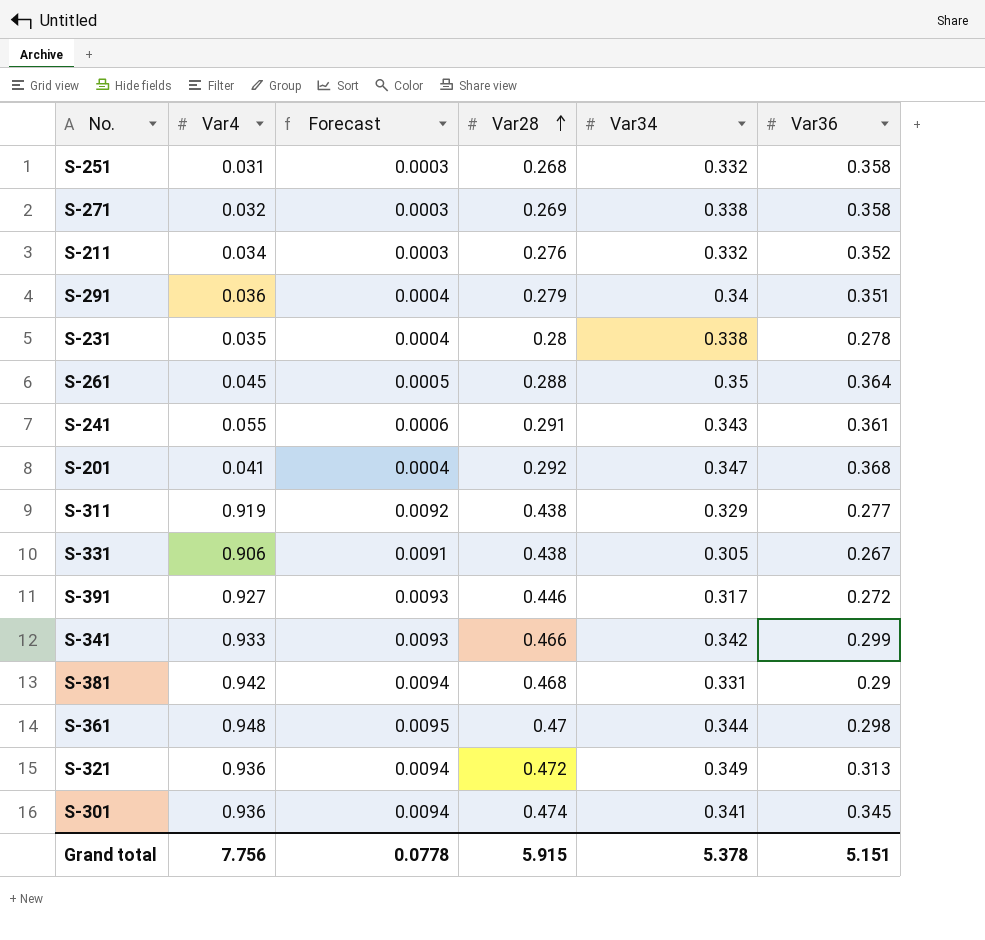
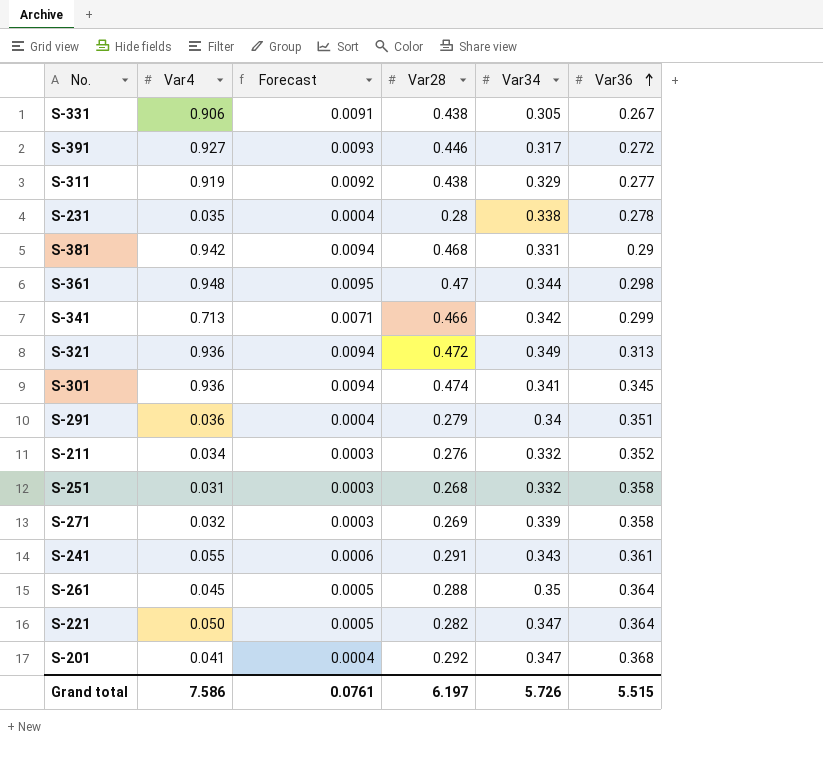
row order: Var28 ascending -> Var36 ascending
S-341 | Var4: 0.933 -> 0.713
S-341 | Forecast: 0.0093 -> 0.0071
S-271 | Var34: 0.338 -> 0.339
row S-221: none -> 0.050 | 0.0005 | 0.282 | 0.347 | 0.364
Grand total | Var4: 7.756 -> 7.586
Grand total | Forecast: 0.0778 -> 0.0761
Grand total | Var28: 5.915 -> 6.197
Grand total | Var34: 5.378 -> 5.726
Grand total | Var36: 5.151 -> 5.515

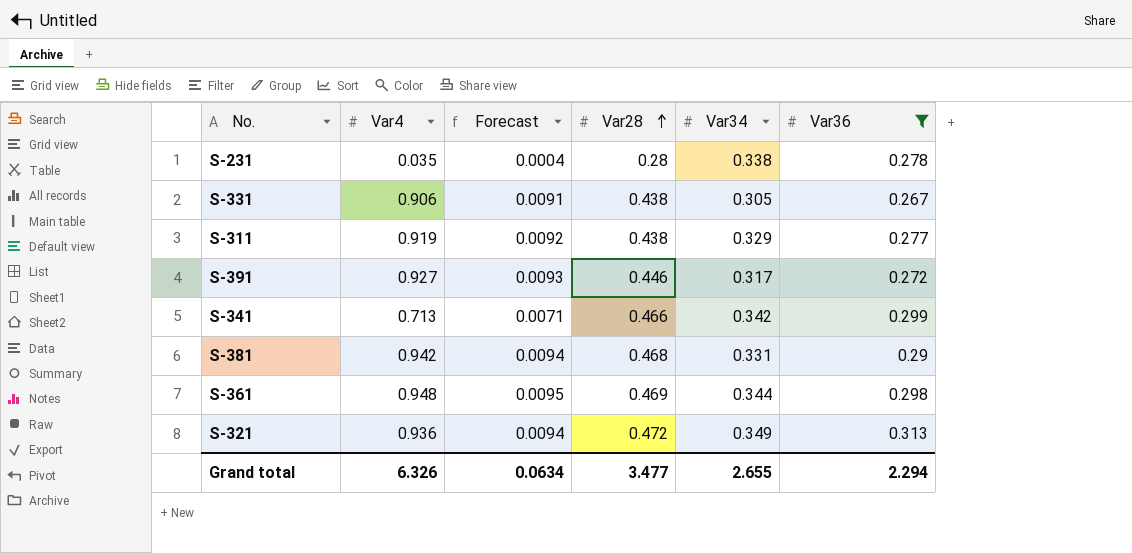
filter: none -> Var36 <= 0.313
row order: Var36 ascending -> Var28 ascending
S-361 | Var28: 0.47 -> 0.469
Grand total | Var4: 7.586 -> 6.326
Grand total | Forecast: 0.0761 -> 0.0634
Grand total | Var28: 6.197 -> 3.477
Grand total | Var34: 5.726 -> 2.655
Grand total | Var36: 5.515 -> 2.294

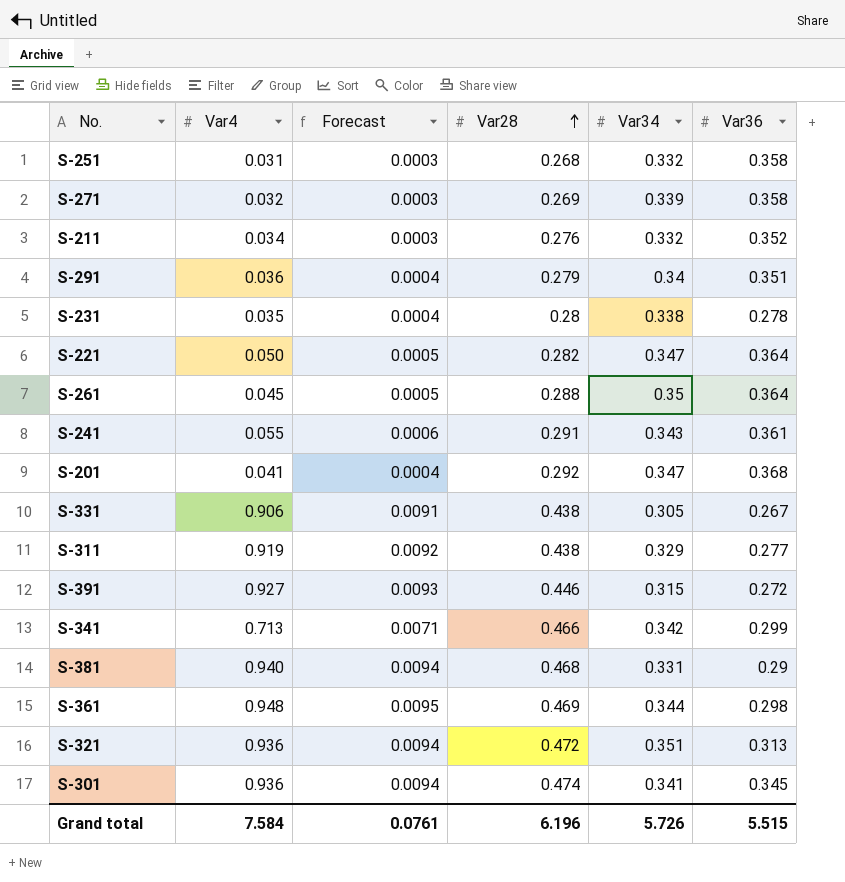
filter: Var36 <= 0.313 -> none
S-391 | Var34: 0.317 -> 0.315
S-381 | Var4: 0.942 -> 0.940
S-321 | Var34: 0.349 -> 0.351
Grand total | Var4: 6.326 -> 7.584
Grand total | Forecast: 0.0634 -> 0.0761
Grand total | Var28: 3.477 -> 6.196
Grand total | Var34: 2.655 -> 5.726
Grand total | Var36: 2.294 -> 5.515

